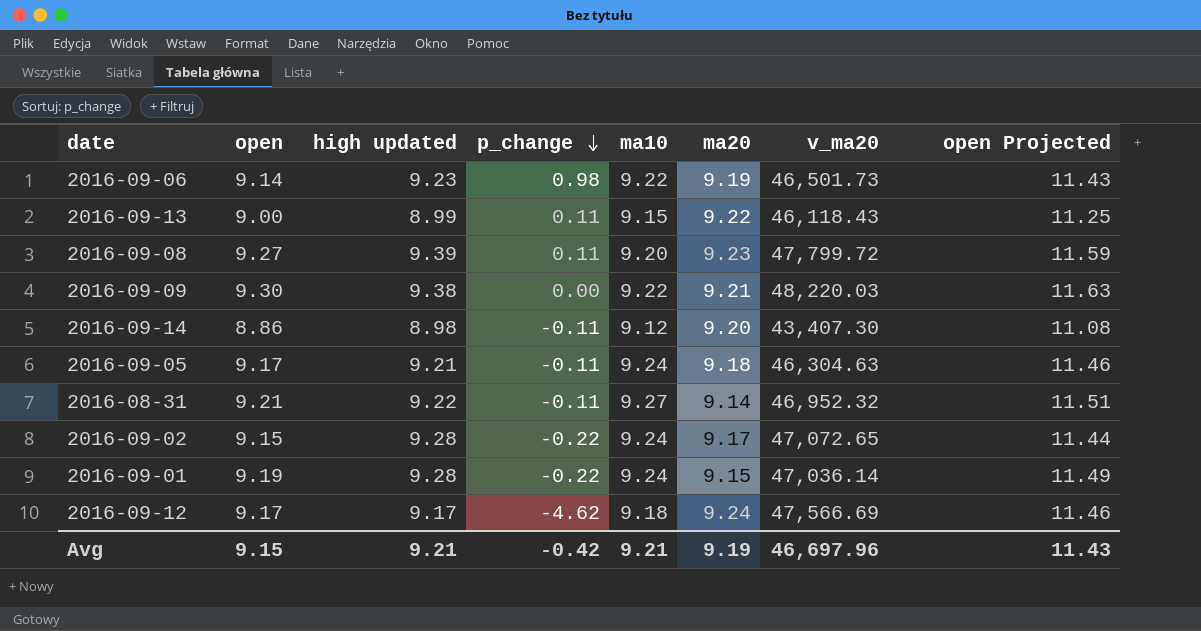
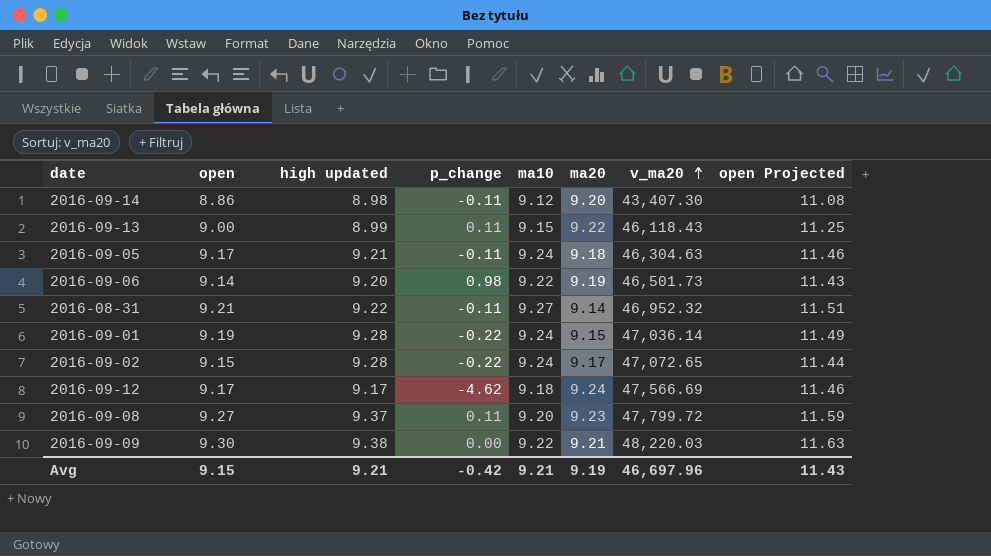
row order: p_change descending -> v_ma20 ascending
2016-09-06 | high updated: 9.23 -> 9.20
2016-09-08 | high updated: 9.39 -> 9.37

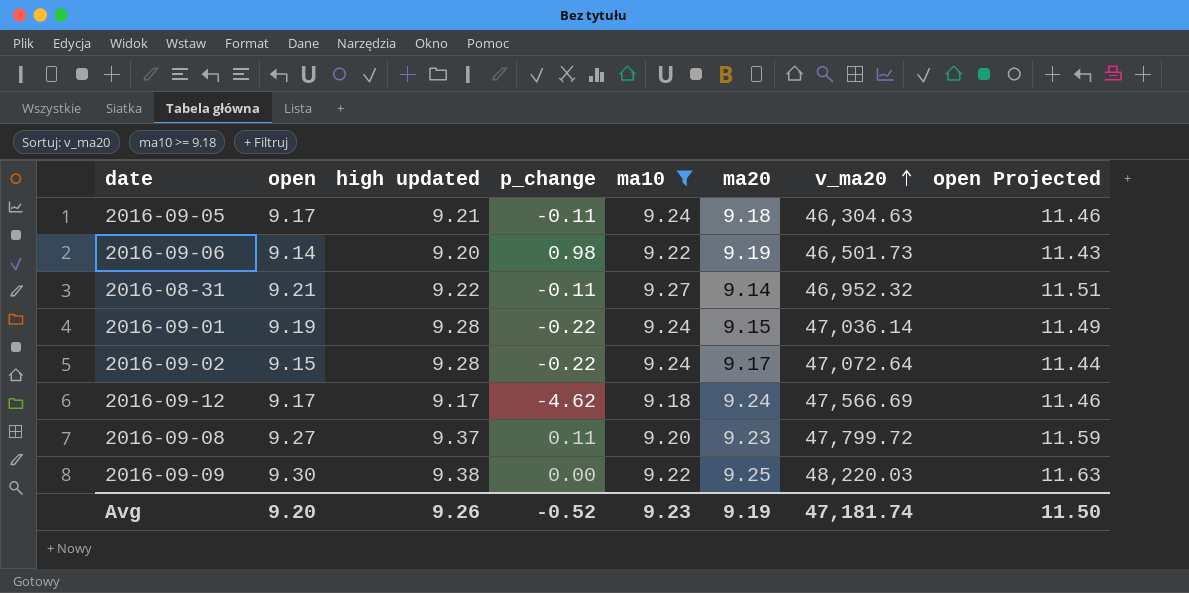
filter: none -> ma10 >= 9.18
2016-09-02 | v_ma20: 47,072.65 -> 47,072.64
2016-09-09 | ma20: 9.21 -> 9.25
Avg | open: 9.15 -> 9.20
Avg | high updated: 9.21 -> 9.26
Avg | p_change: -0.42 -> -0.52
Avg | ma10: 9.21 -> 9.23
Avg | v_ma20: 46,697.96 -> 47,181.74
Avg | open Projected: 11.43 -> 11.50

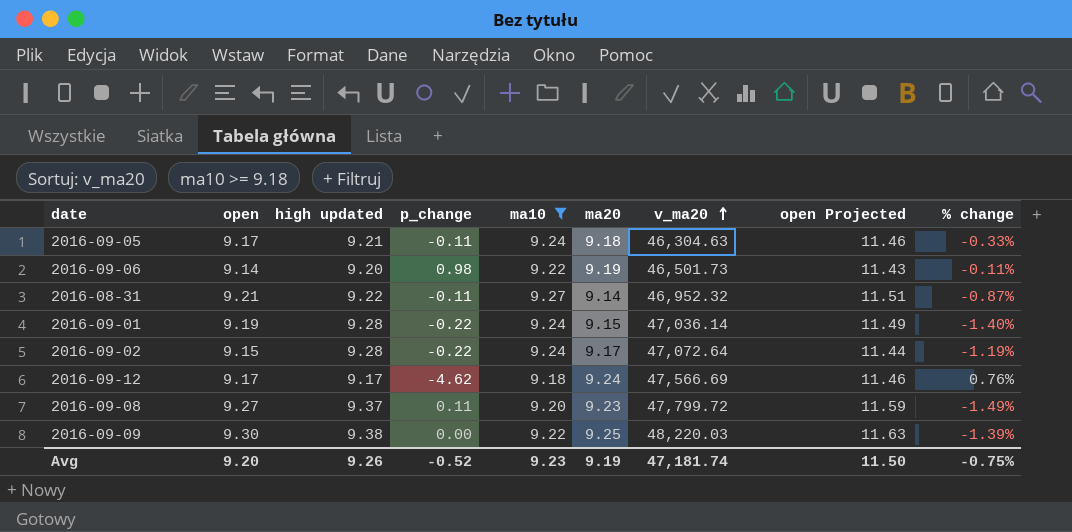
column % change | formula: none -> ([ma20] - [high updated]) / [high updated]

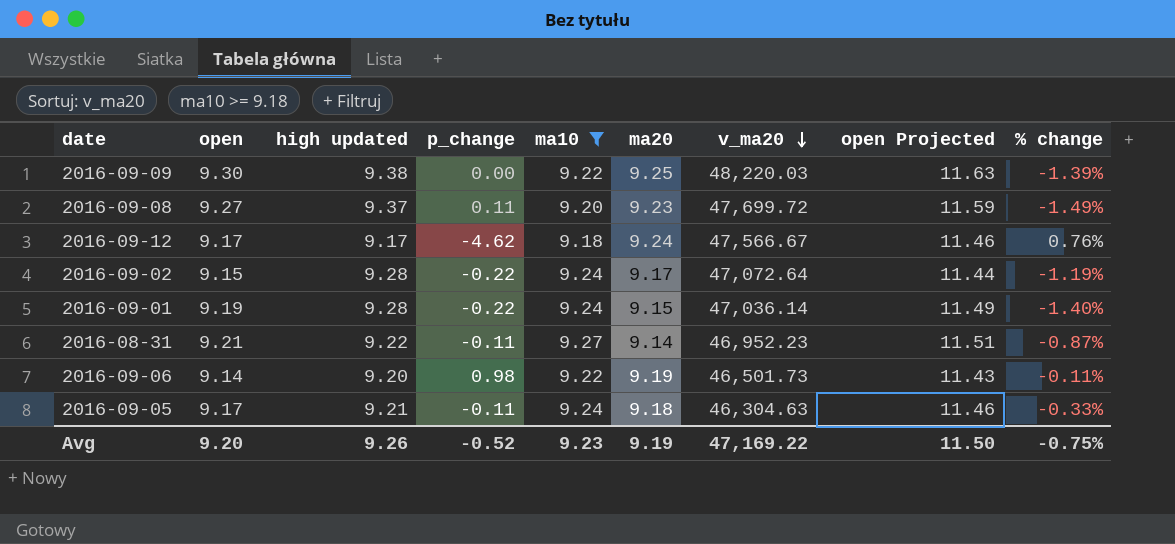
row order: v_ma20 ascending -> v_ma20 descending
2016-09-08 | v_ma20: 47,799.72 -> 47,699.72
2016-09-12 | v_ma20: 47,566.69 -> 47,566.67
2016-08-31 | v_ma20: 46,952.32 -> 46,952.23
Avg | v_ma20: 47,181.74 -> 47,169.22

